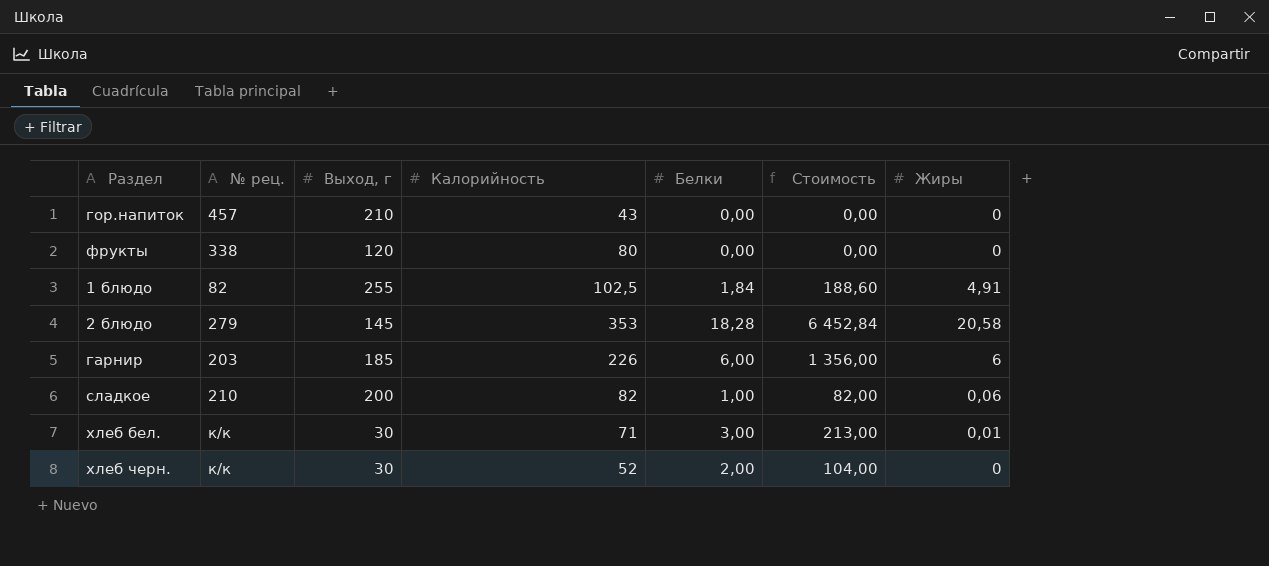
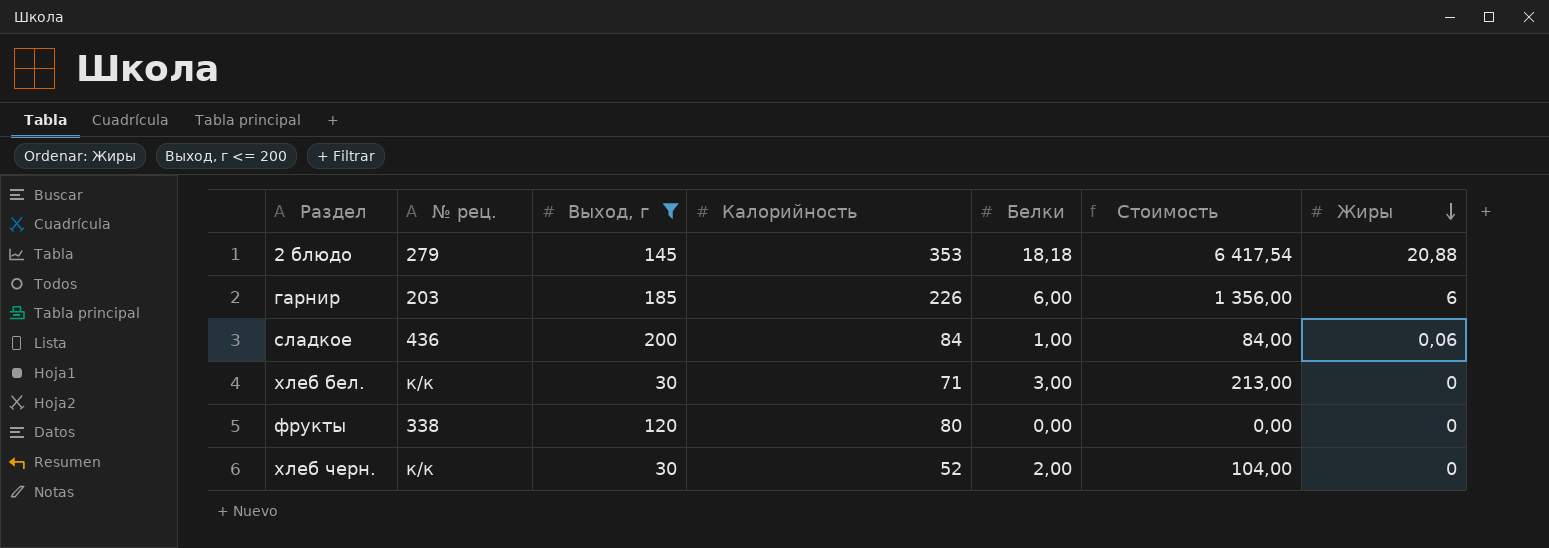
filter: none -> Выход, г <= 200
row order: none -> Жиры descending
2 блюдо | Белки: 18,28 -> 18,18
2 блюдо | Стоимость: 6 452,84 -> 6 417,54
2 блюдо | Жиры: 20,58 -> 20,88
сладкое | № рец.: 210 -> 436
сладкое | Калорийность: 82 -> 84
сладкое | Стоимость: 82,00 -> 84,00
хлеб бел. | Жиры: 0,01 -> 0

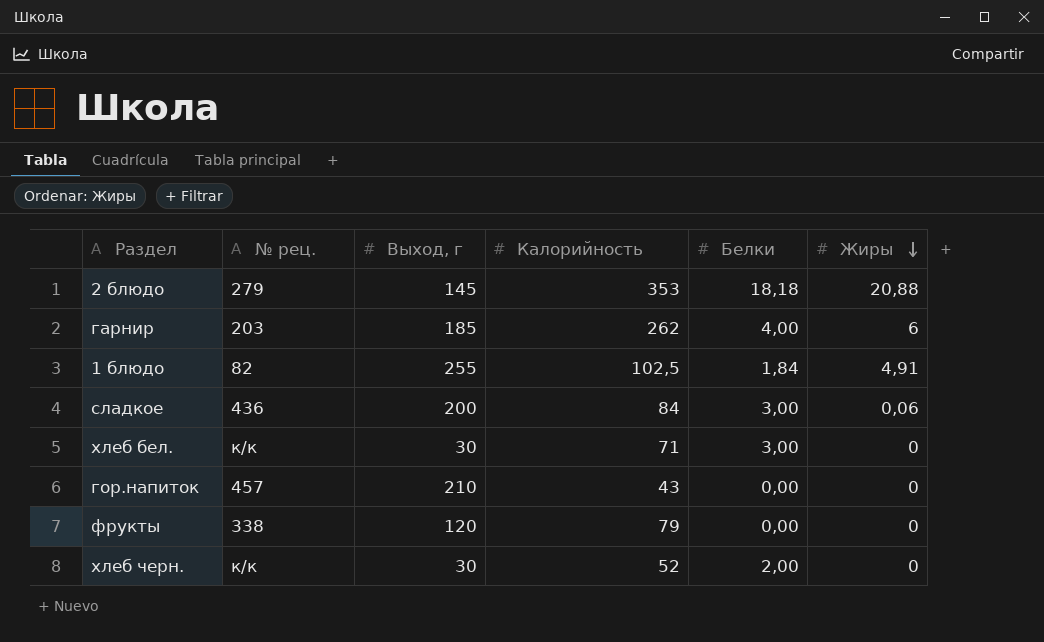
filter: Выход, г <= 200 -> none
column Стоимость | formula: [Калорийность] * [Белки] -> none
гарнир | Калорийность: 226 -> 262
гарнир | Белки: 6,00 -> 4,00
сладкое | Белки: 1,00 -> 3,00
фрукты | Калорийность: 80 -> 79

